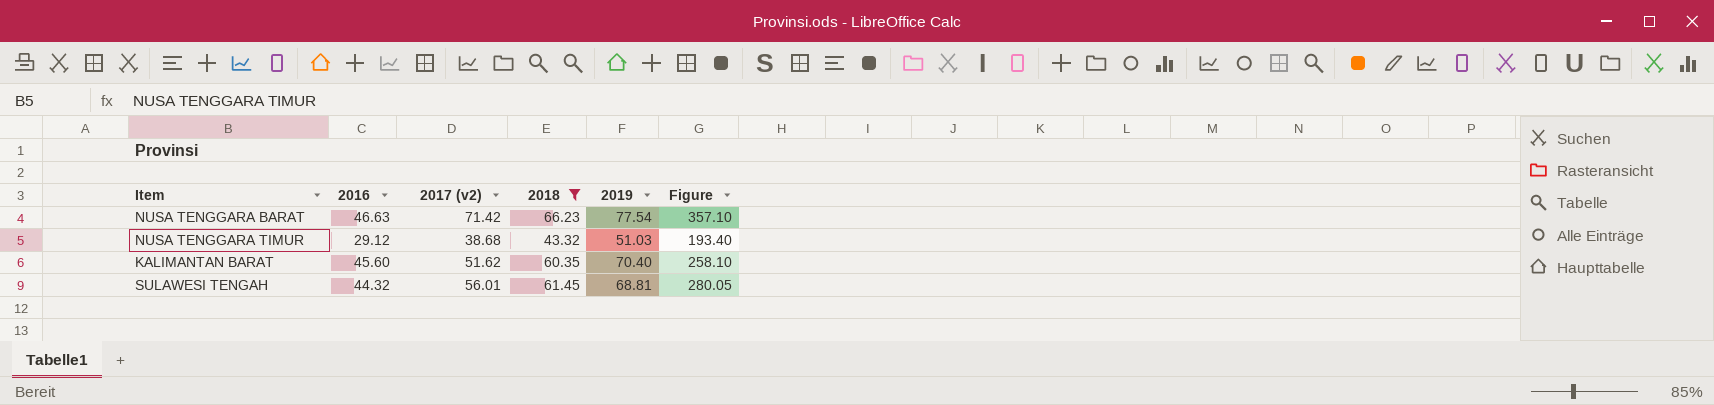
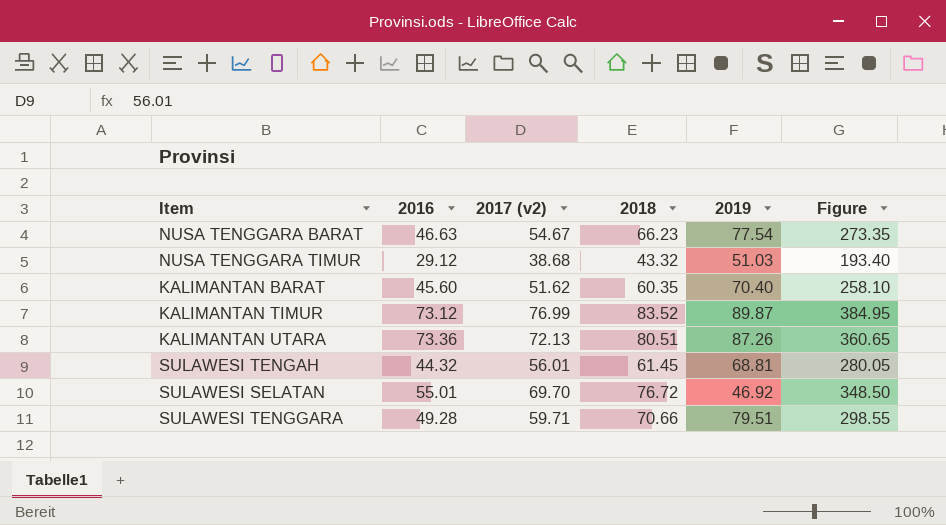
filter: 2018 <= 66.23 -> none
NUSA TENGGARA BARAT | 2017 (v2): 71.42 -> 54.67
NUSA TENGGARA BARAT | Figure: 357.10 -> 273.35

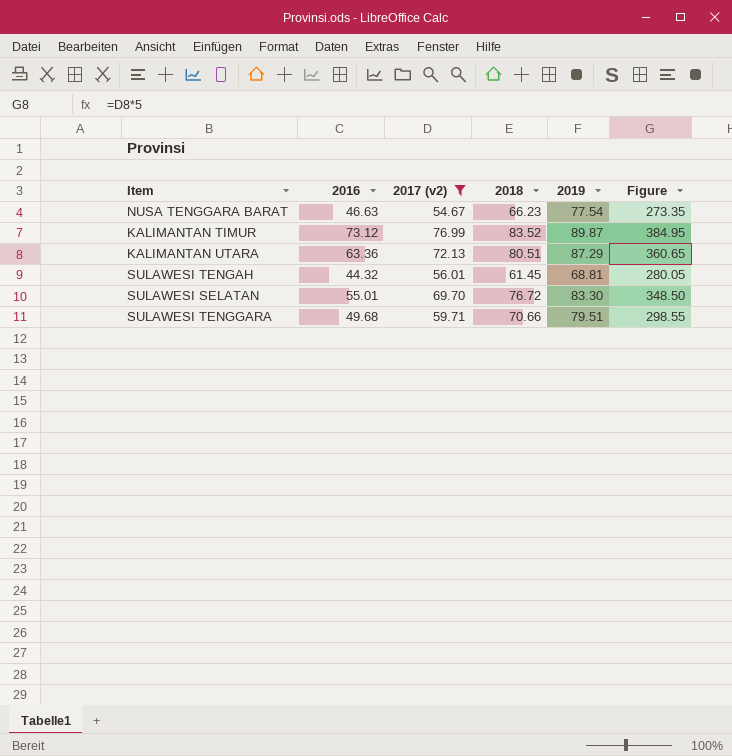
filter: none -> 2017 (v2) >= 54.67
KALIMANTAN UTARA | 2016: 73.36 -> 63.36
KALIMANTAN UTARA | 2019: 87.26 -> 87.29
SULAWESI SELATAN | 2019: 46.92 -> 83.30
SULAWESI TENGGARA | 2016: 49.28 -> 49.68

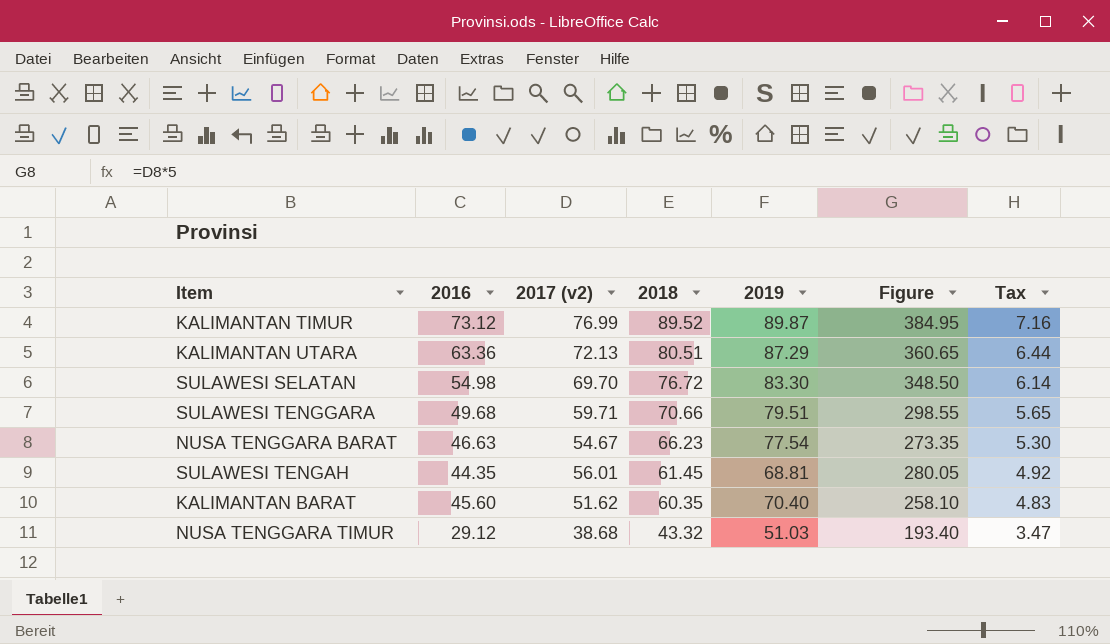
filter: 2017 (v2) >= 54.67 -> none
row order: none -> 2018 descending
column Tax | formula: none -> [2018] * 0.08
KALIMANTAN TIMUR | 2018: 83.52 -> 89.52
SULAWESI SELATAN | 2016: 55.01 -> 54.98
SULAWESI TENGAH | 2016: 44.32 -> 44.35

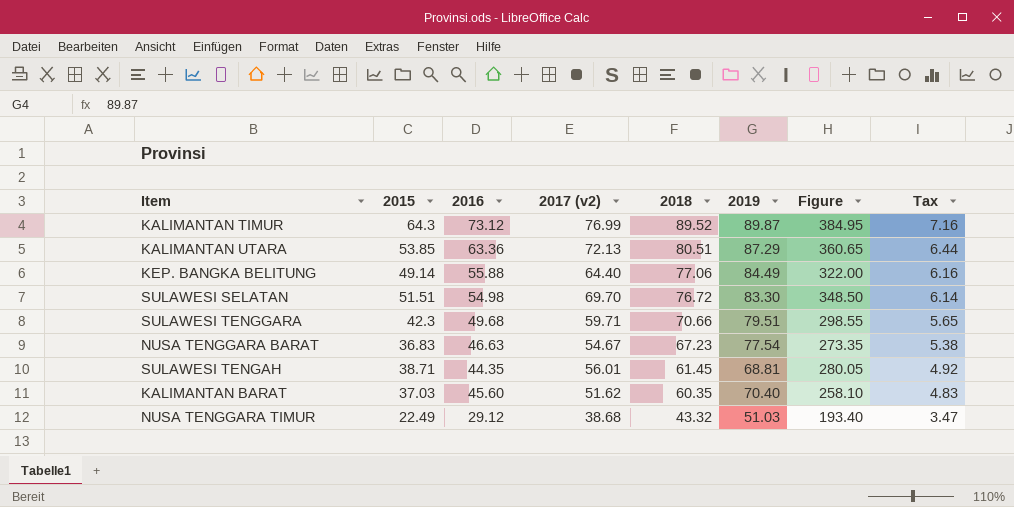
column 2015 | position: none -> 2
row KEP. BANGKA BELITUNG: none -> 49.14 | 55.88 | 64.40 | 77.06 | 84.49 | 322.00 | 6.16
NUSA TENGGARA BARAT | 2018: 66.23 -> 67.23
NUSA TENGGARA BARAT | Tax: 5.30 -> 5.38

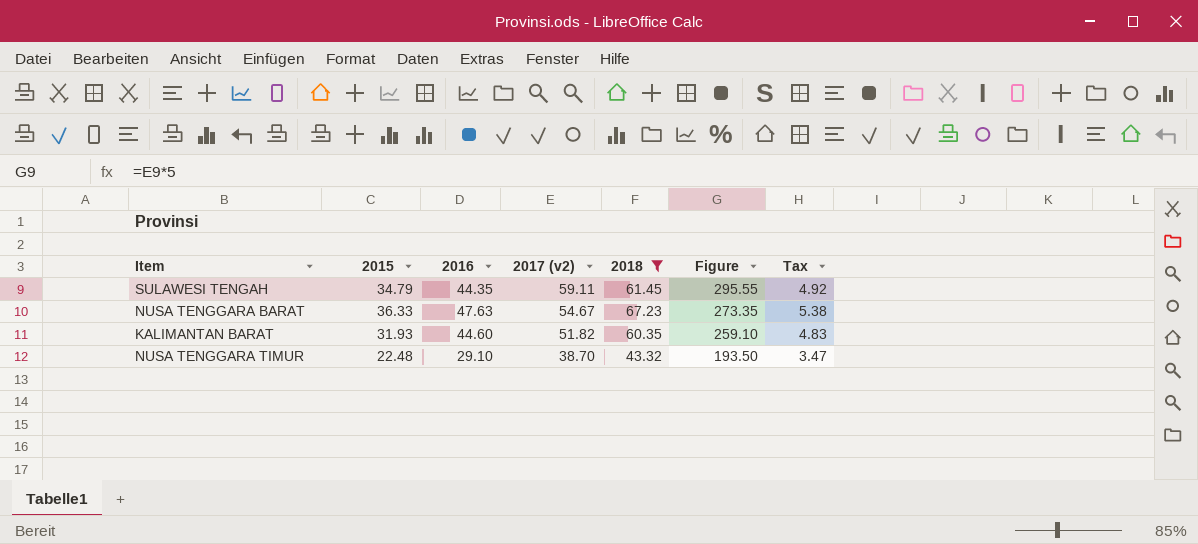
filter: none -> 2018 <= 67.23
row order: 2018 descending -> 2017 (v2) descending
column 2019 | position: 6 -> none
SULAWESI TENGAH | 2015: 38.71 -> 34.79
SULAWESI TENGAH | 2017 (v2): 56.01 -> 59.11
SULAWESI TENGAH | Figure: 280.05 -> 295.55
NUSA TENGGARA BARAT | 2015: 36.83 -> 36.33
NUSA TENGGARA BARAT | 2016: 46.63 -> 47.63
KALIMANTAN BARAT | 2015: 37.03 -> 31.93
KALIMANTAN BARAT | 2016: 45.60 -> 44.60
KALIMANTAN BARAT | 2017 (v2): 51.62 -> 51.82
KALIMANTAN BARAT | Figure: 258.10 -> 259.10
NUSA TENGGARA TIMUR | 2015: 22.49 -> 22.48
NUSA TENGGARA TIMUR | 2016: 29.12 -> 29.10
NUSA TENGGARA TIMUR | 2017 (v2): 38.68 -> 38.70
NUSA TENGGARA TIMUR | Figure: 193.40 -> 193.50

